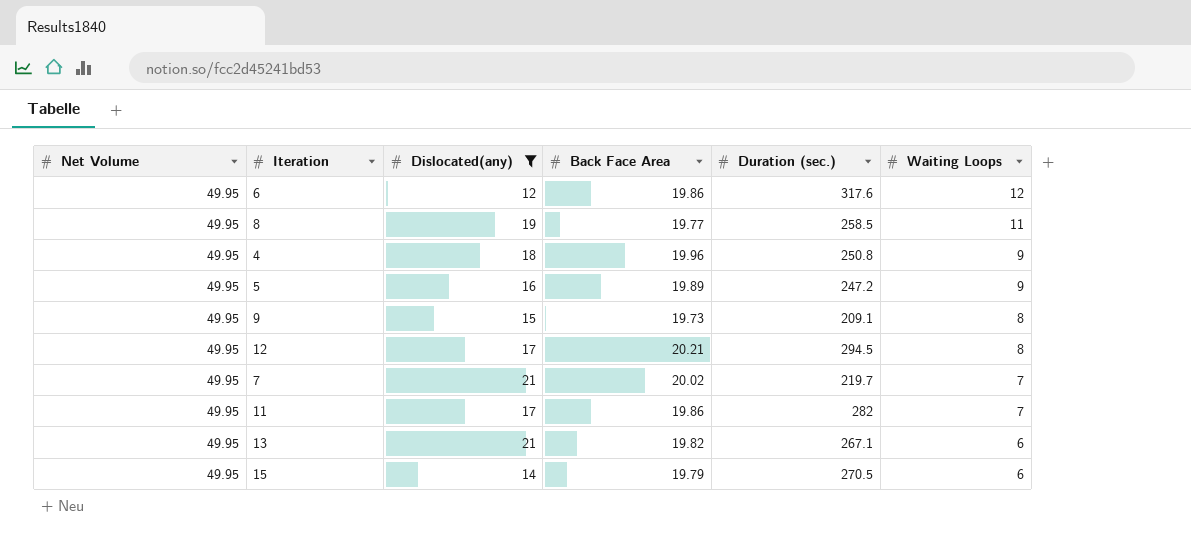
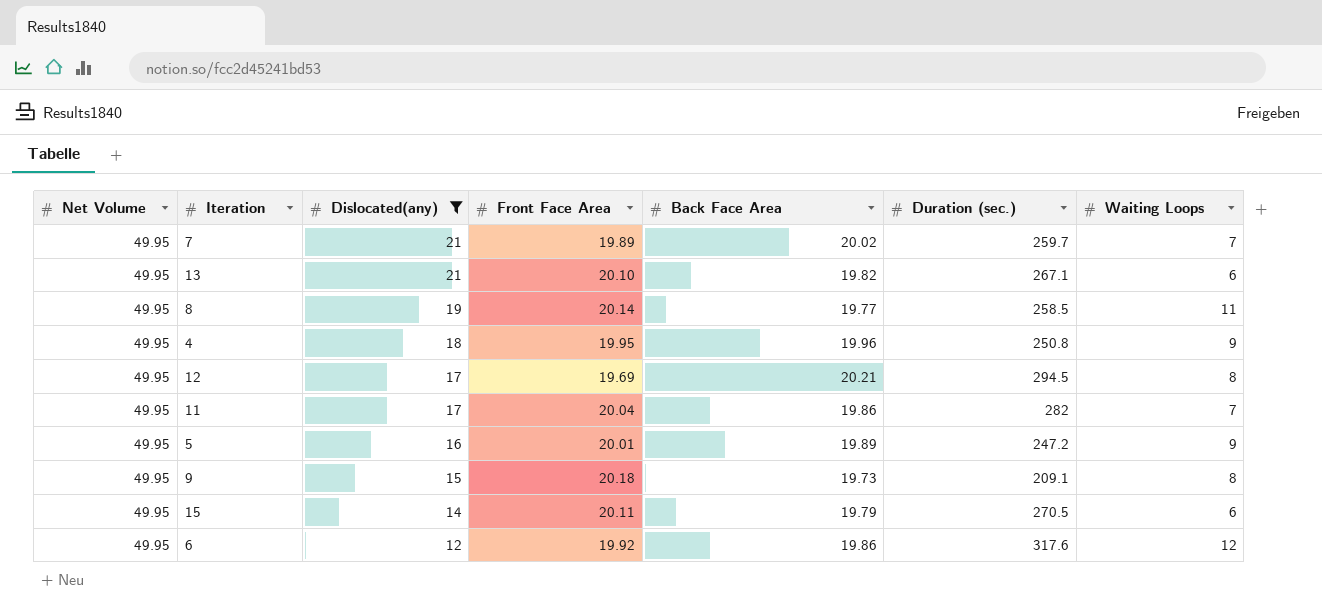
row order: Waiting Loops descending -> Dislocated(any) descending
column Front Face Area | position: none -> 4
7 | Duration (sec.): 219.7 -> 259.7

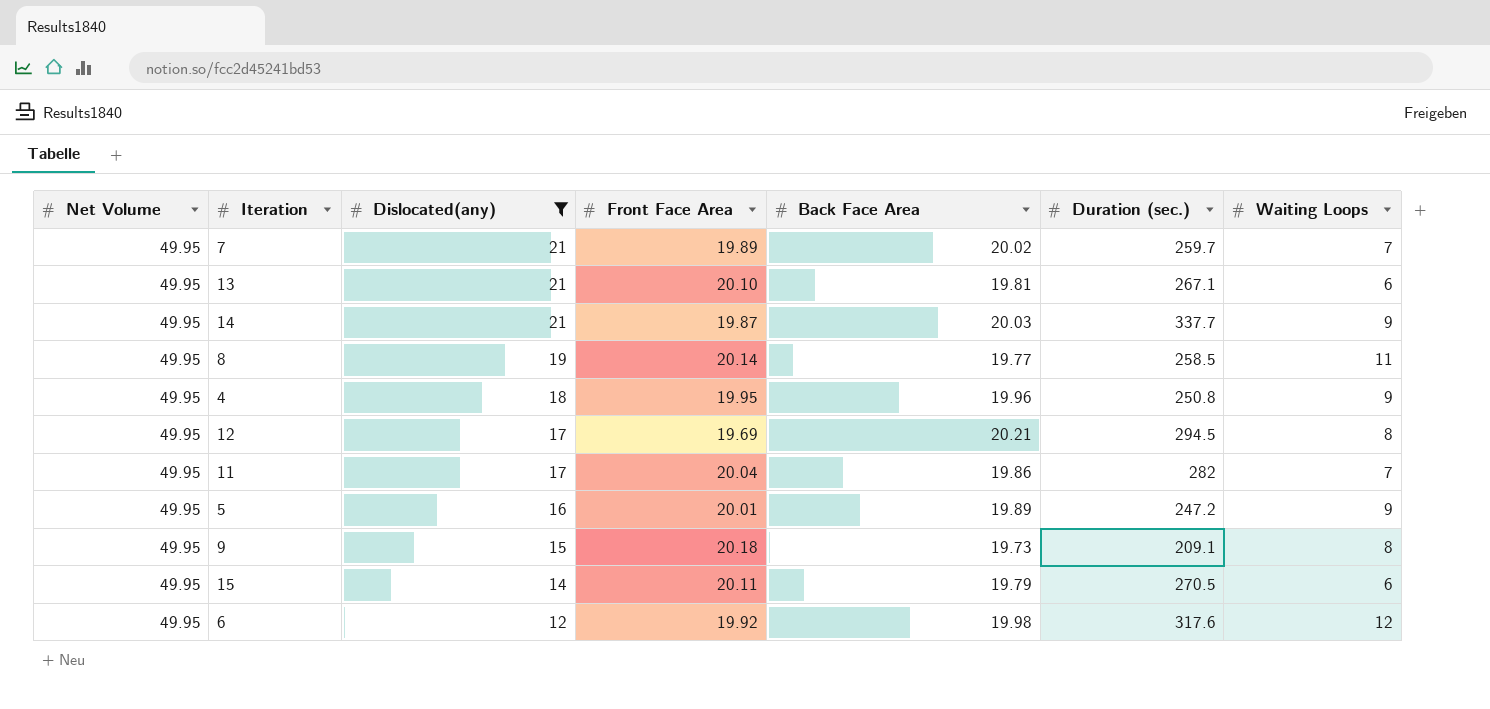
13 | Back Face Area: 19.82 -> 19.81
row 14: none -> 49.95 | 21 | 19.87 | 20.03 | 337.7 | 9
6 | Back Face Area: 19.86 -> 19.98

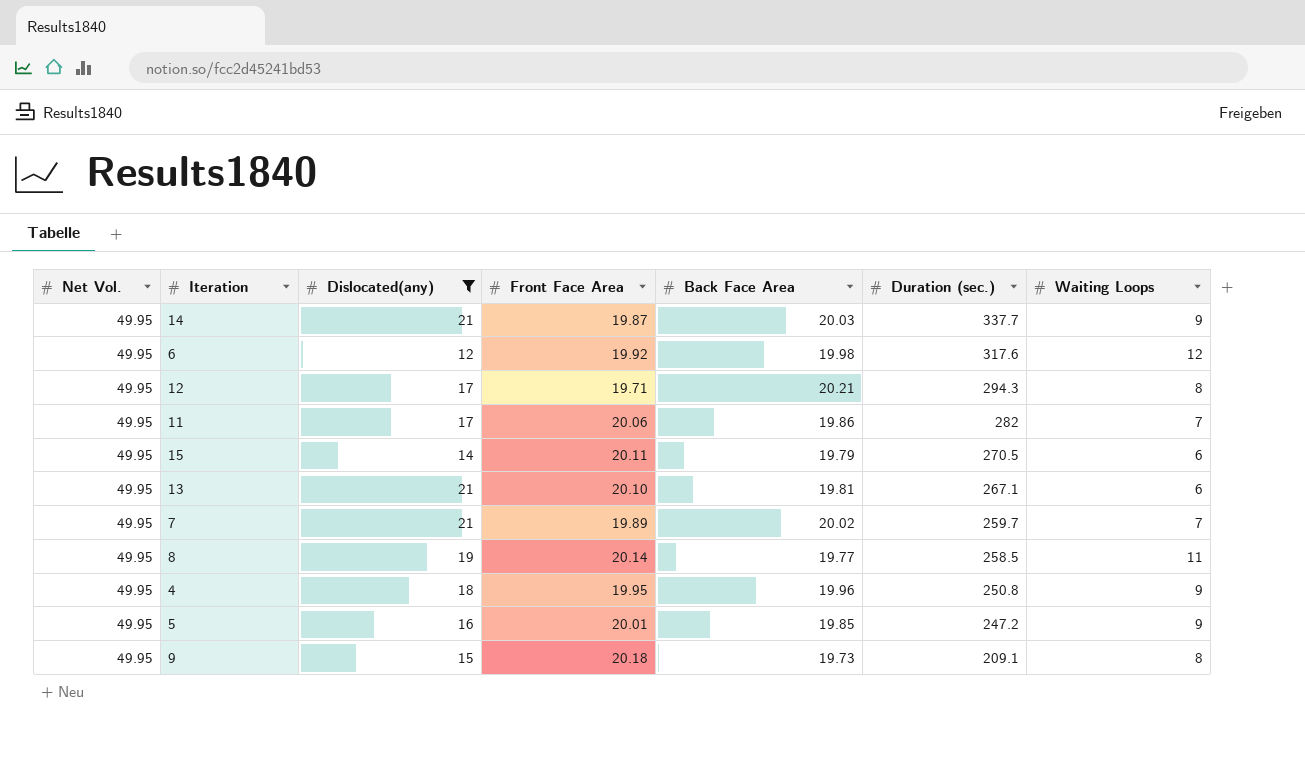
row order: Dislocated(any) descending -> Duration (sec.) descending
column name: Net Volume -> Net Vol.
12 | Front Face Area: 19.69 -> 19.71
12 | Duration (sec.): 294.5 -> 294.3
11 | Front Face Area: 20.04 -> 20.06
5 | Back Face Area: 19.89 -> 19.85

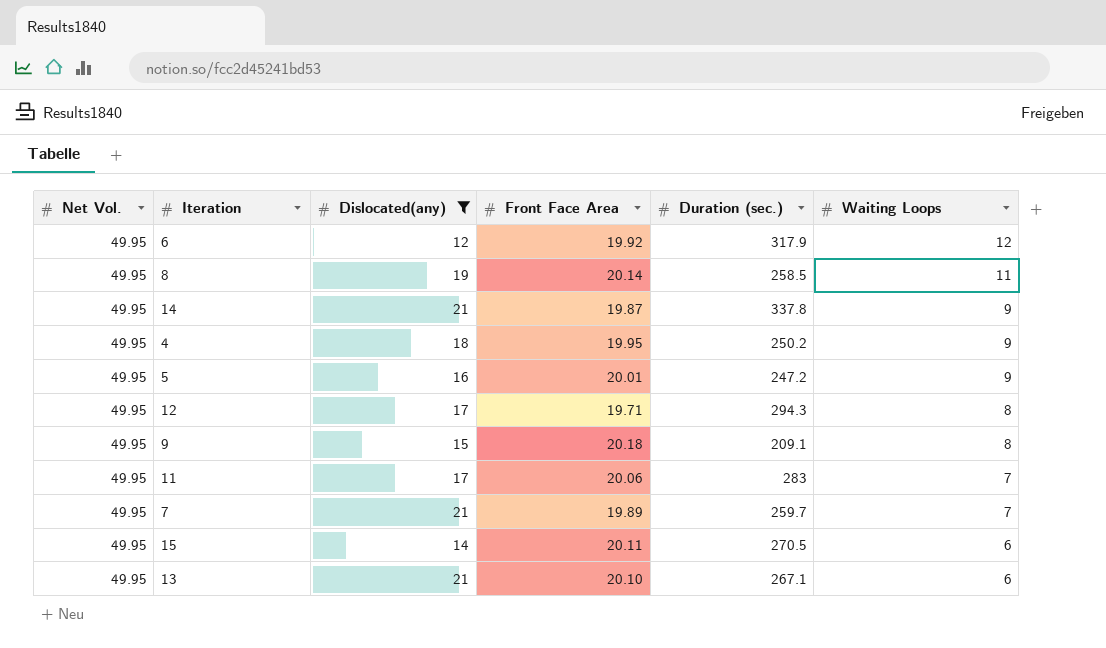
row order: Duration (sec.) descending -> Waiting Loops descending
column Back Face Area | position: 5 -> none
6 | Duration (sec.): 317.6 -> 317.9
14 | Duration (sec.): 337.7 -> 337.8
4 | Duration (sec.): 250.8 -> 250.2
11 | Duration (sec.): 282 -> 283

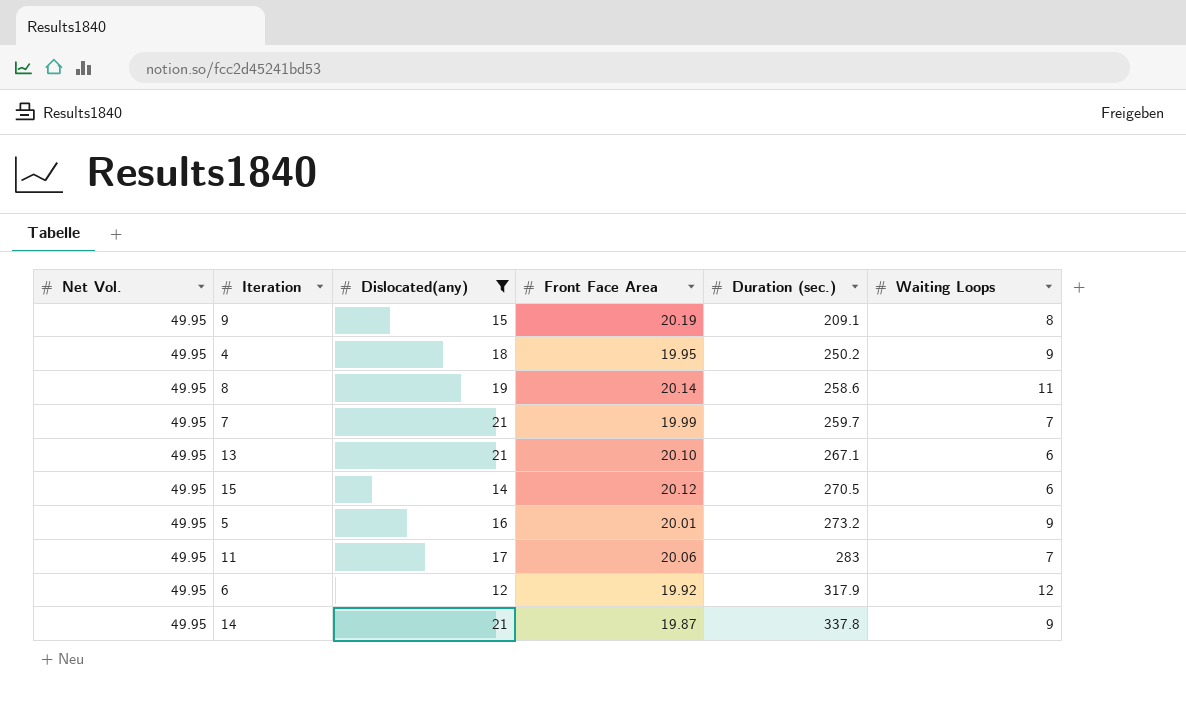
row order: Waiting Loops descending -> Duration (sec.) ascending
row 12: 49.95 | 17 | 19.71 | 294.3 | 8 -> none
9 | Front Face Area: 20.18 -> 20.19
8 | Duration (sec.): 258.5 -> 258.6
7 | Front Face Area: 19.89 -> 19.99
15 | Front Face Area: 20.11 -> 20.12
5 | Duration (sec.): 247.2 -> 273.2

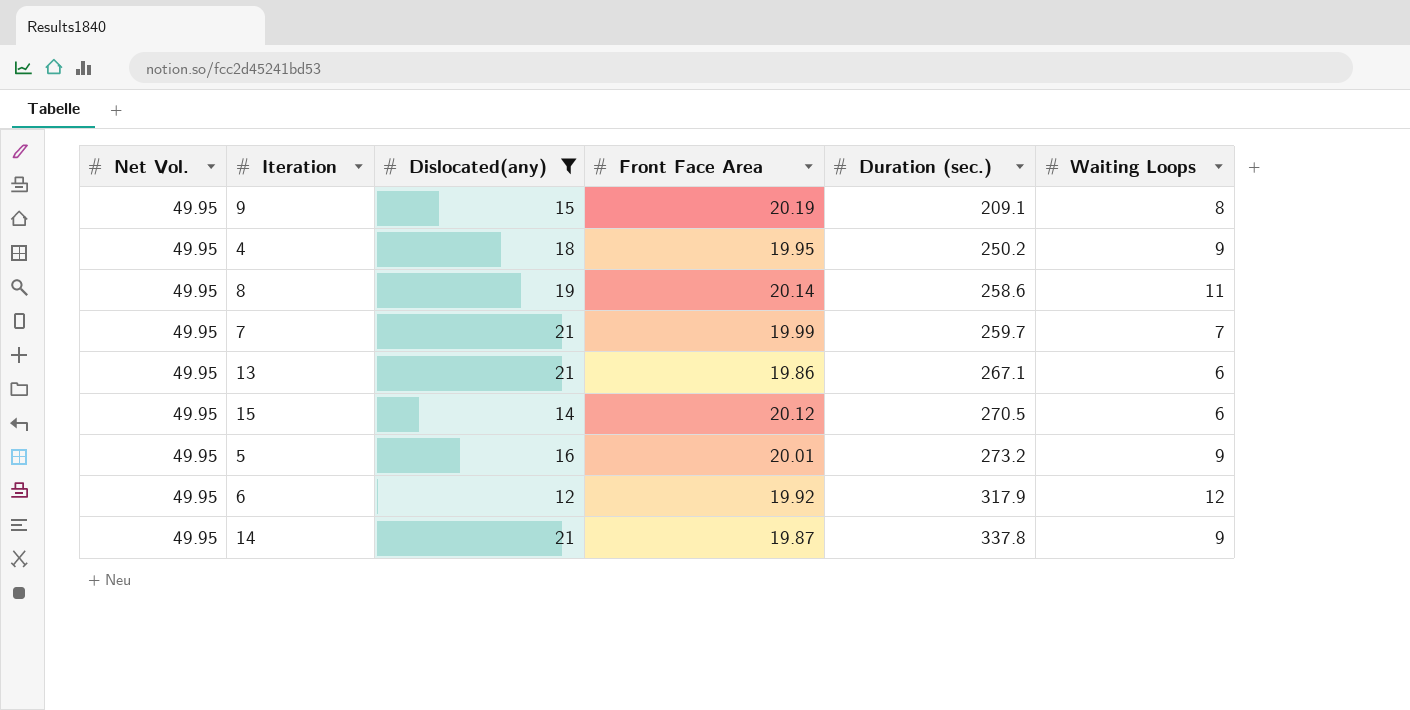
row 11: 49.95 | 17 | 20.06 | 283 | 7 -> none
13 | Front Face Area: 20.10 -> 19.86

